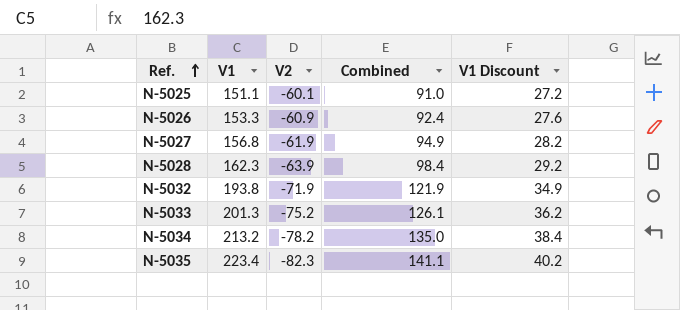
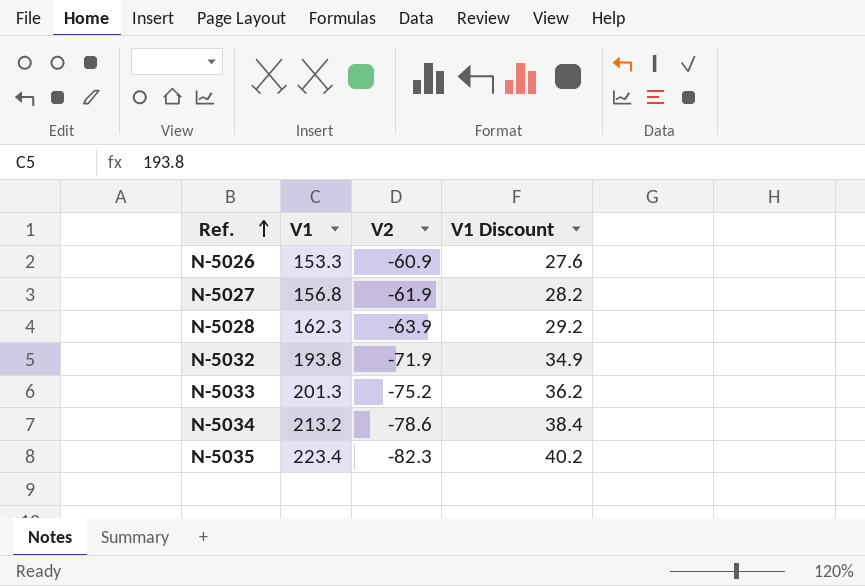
column Combined | formula: [V1] + [V2] -> none
row N-5025: 151.1 | -60.1 | 91.0 | 27.2 -> none
N-5034 | V2: -78.2 -> -78.6

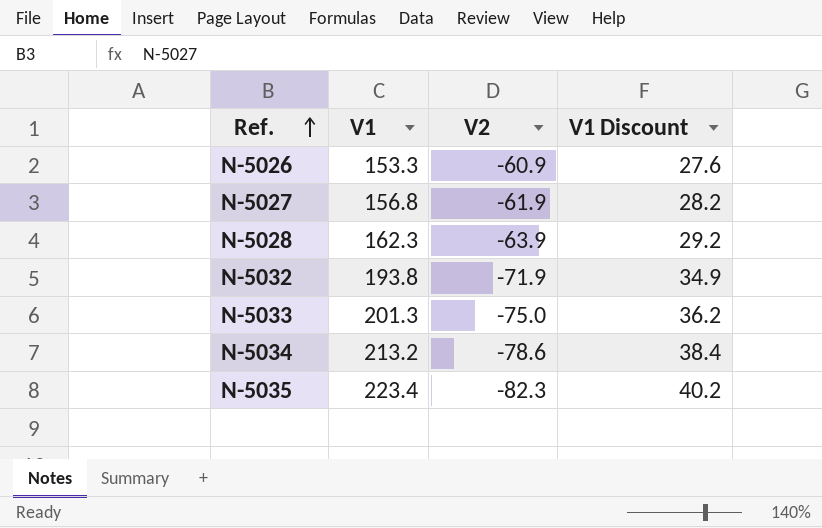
N-5033 | V2: -75.2 -> -75.0

